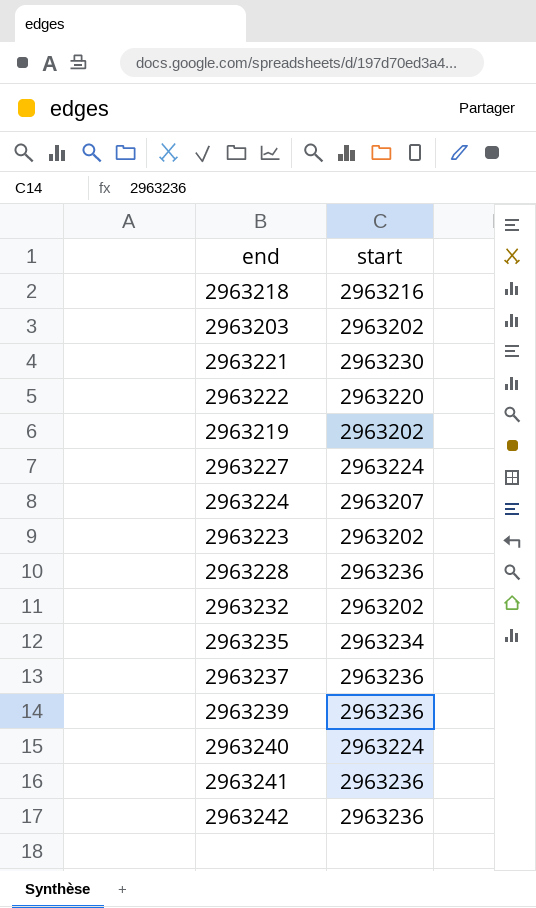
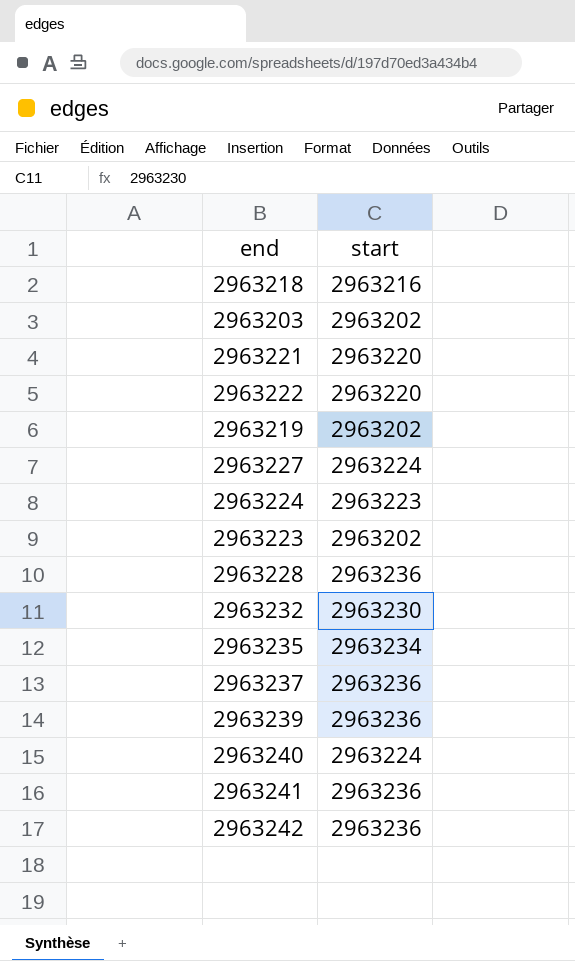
2963221 | start: 2963230 -> 2963220
2963224 | start: 2963207 -> 2963223
2963232 | start: 2963202 -> 2963230

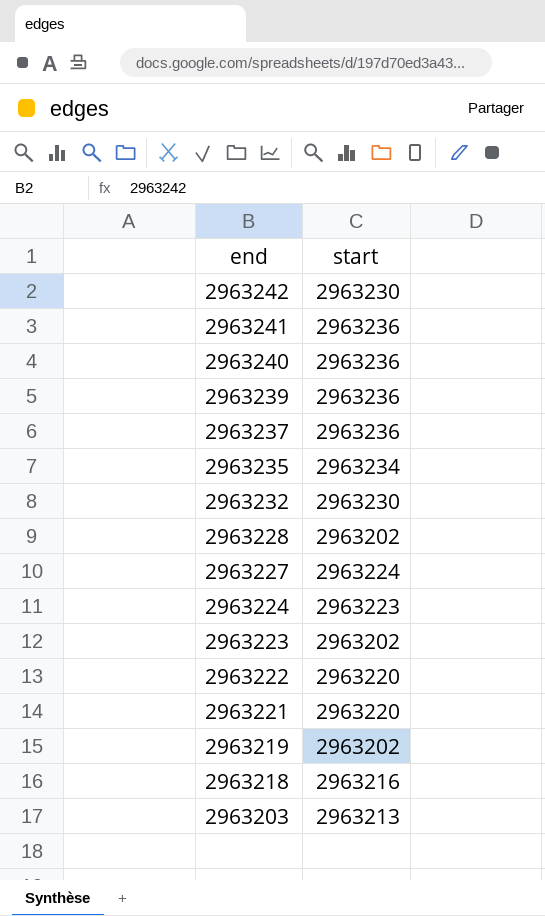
row order: none -> end descending
2963242 | start: 2963236 -> 2963230
2963240 | start: 2963224 -> 2963236
2963228 | start: 2963236 -> 2963202
2963203 | start: 2963202 -> 2963213

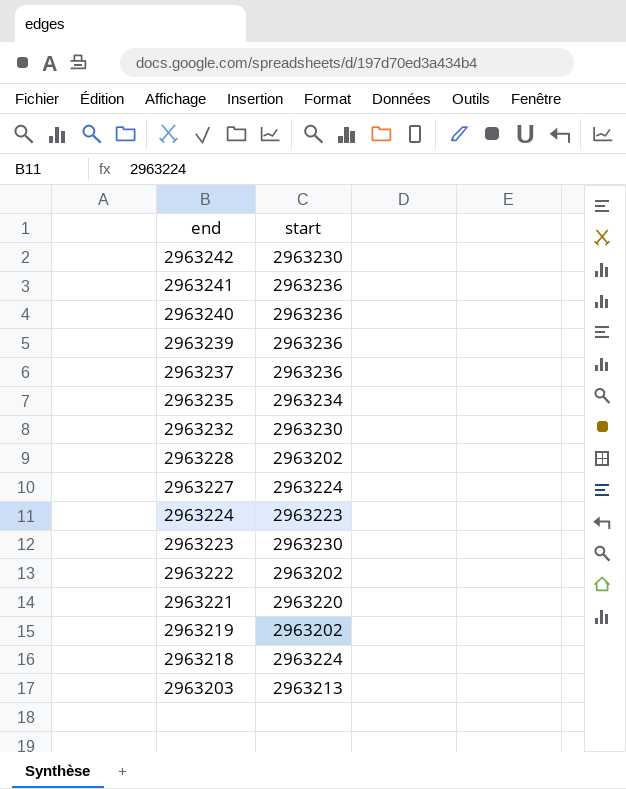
2963223 | start: 2963202 -> 2963230
2963222 | start: 2963220 -> 2963202
2963218 | start: 2963216 -> 2963224

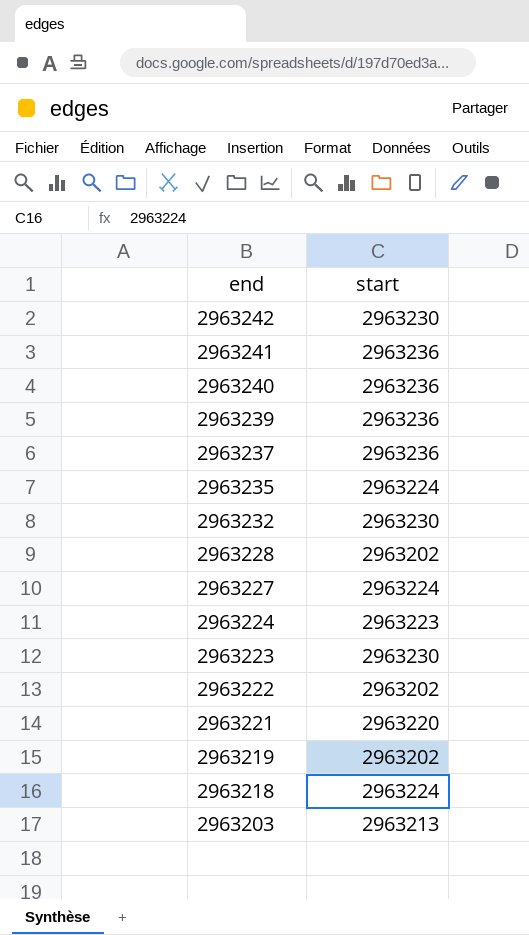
2963235 | start: 2963234 -> 2963224

